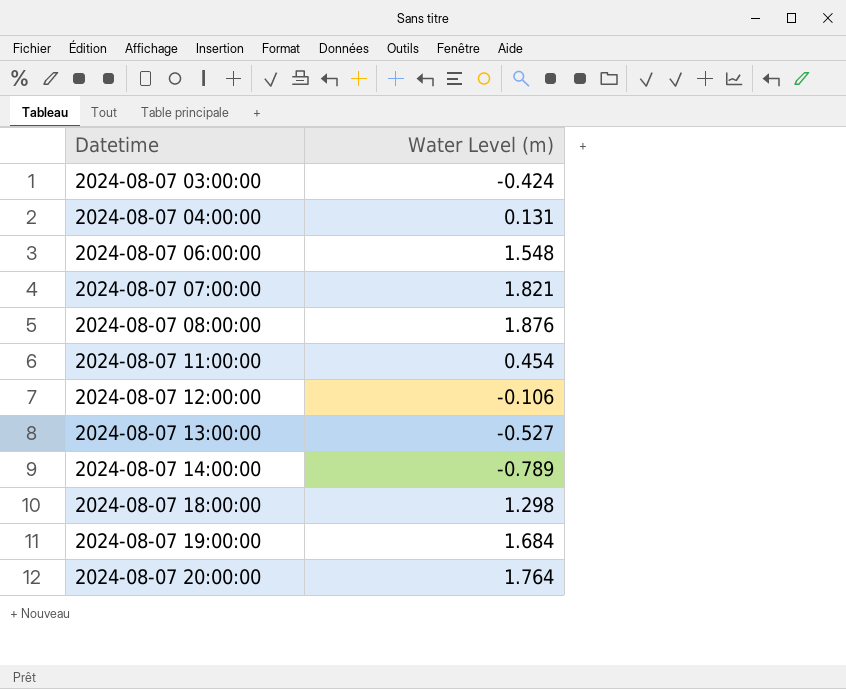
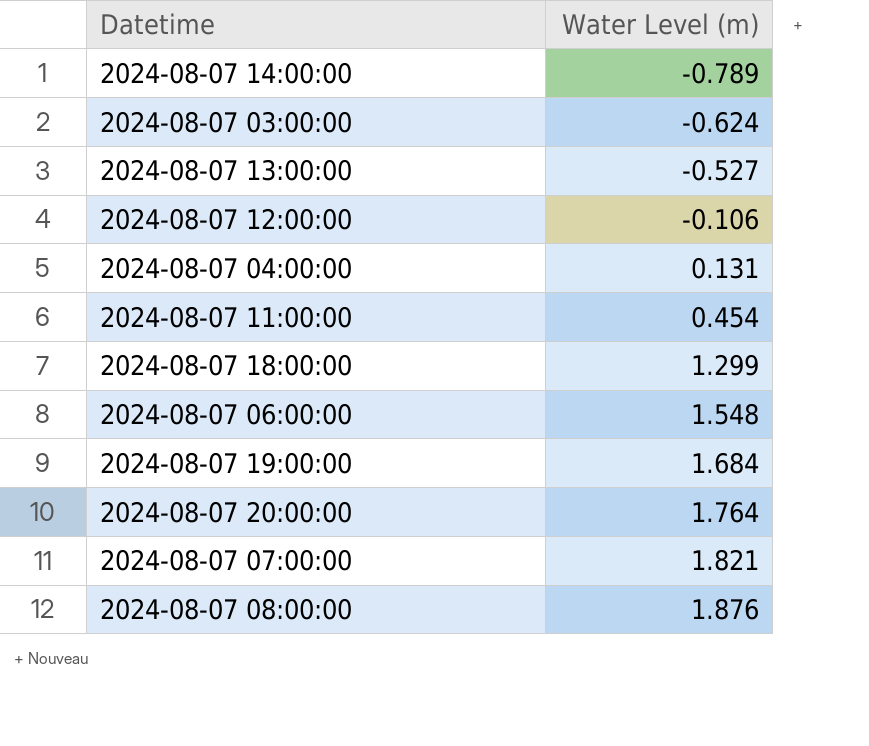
row order: Datetime ascending -> Water Level (m) ascending
2024-08-07 03:00:00 | Water Level (m): -0.424 -> -0.624
2024-08-07 18:00:00 | Water Level (m): 1.298 -> 1.299

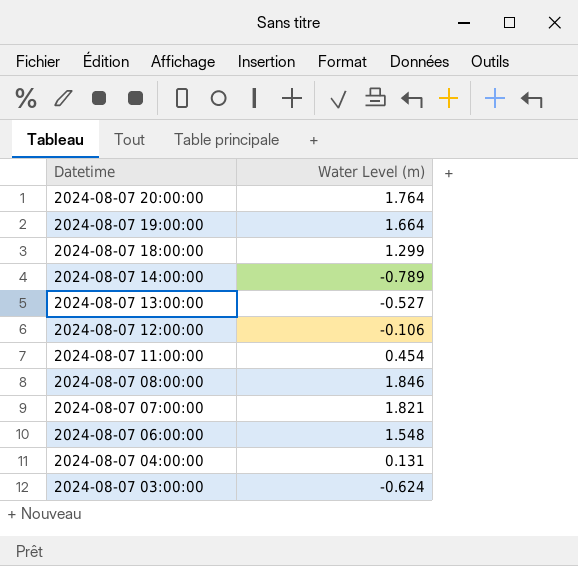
row order: Water Level (m) ascending -> Datetime descending
2024-08-07 19:00:00 | Water Level (m): 1.684 -> 1.664
2024-08-07 08:00:00 | Water Level (m): 1.876 -> 1.846

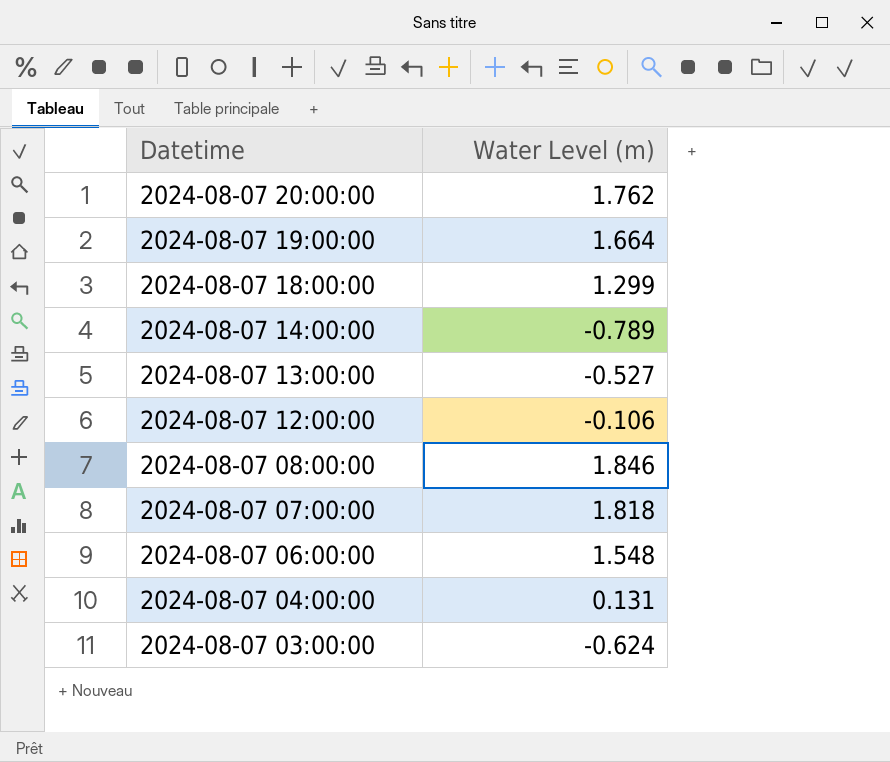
row 2024-08-07 11:00:00: 0.454 -> none
2024-08-07 20:00:00 | Water Level (m): 1.764 -> 1.762
2024-08-07 07:00:00 | Water Level (m): 1.821 -> 1.818

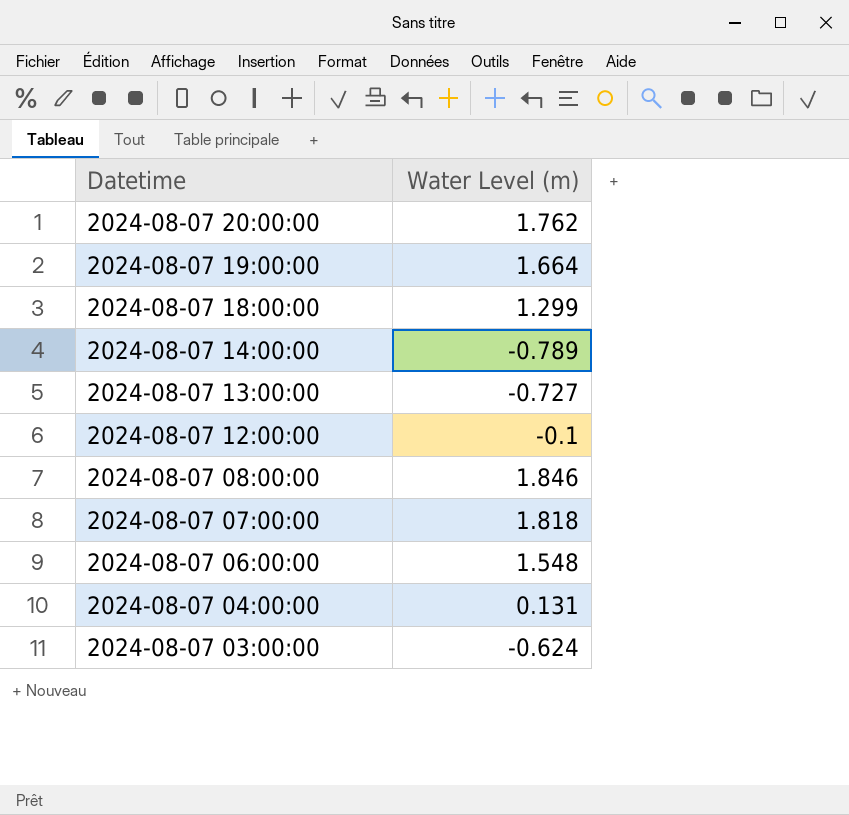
2024-08-07 13:00:00 | Water Level (m): -0.527 -> -0.727
2024-08-07 12:00:00 | Water Level (m): -0.106 -> -0.1

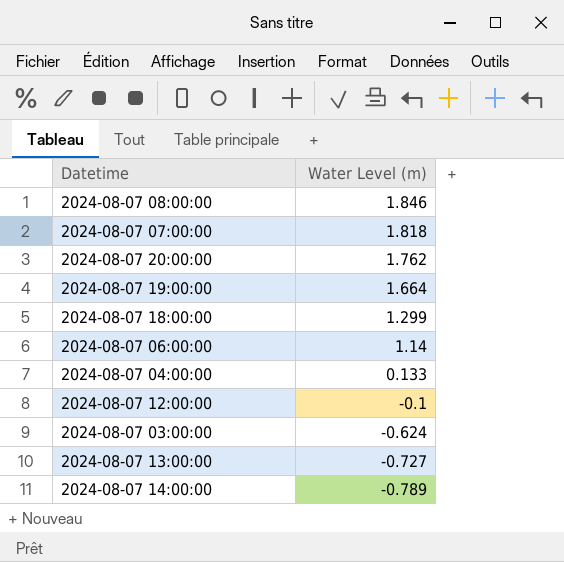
row order: Datetime descending -> Water Level (m) descending
2024-08-07 06:00:00 | Water Level (m): 1.548 -> 1.14
2024-08-07 04:00:00 | Water Level (m): 0.131 -> 0.133

